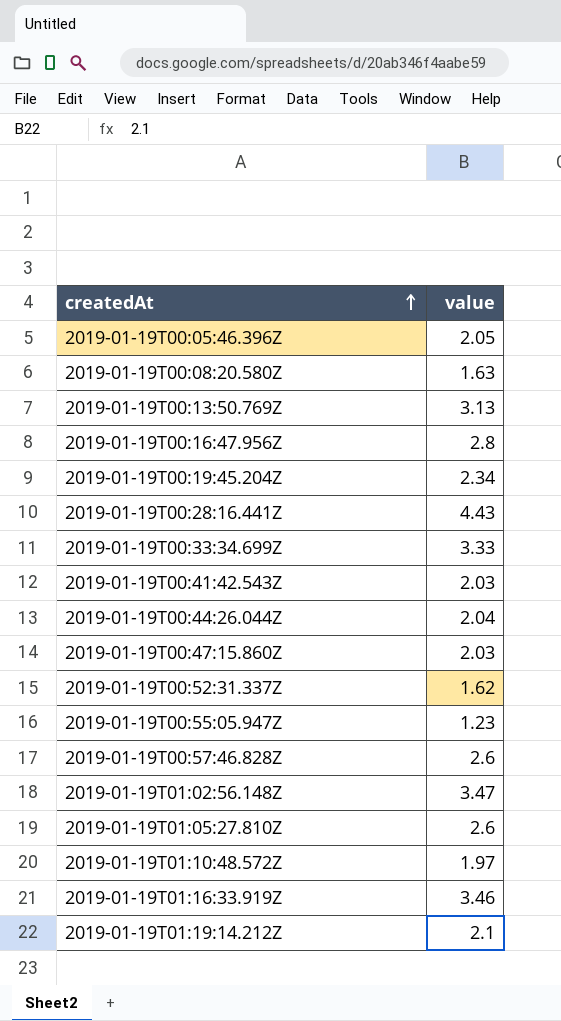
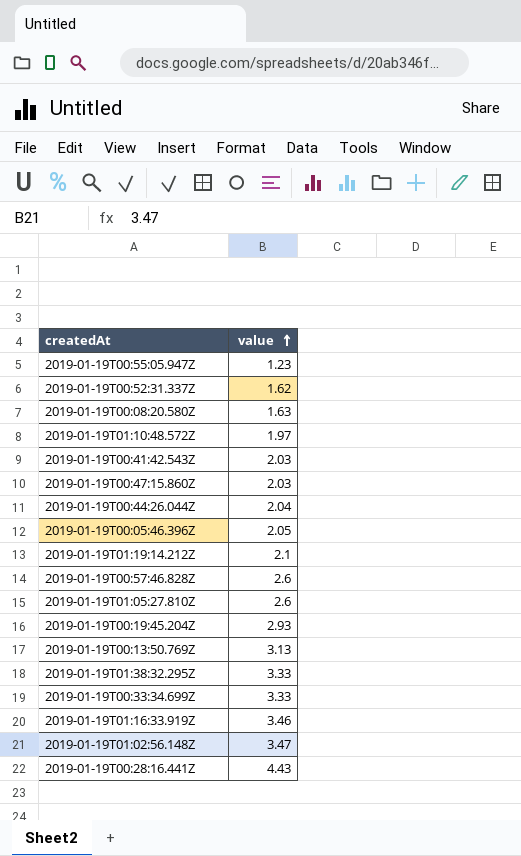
row order: createdAt ascending -> value ascending
row 2019-01-19T00:16:47.956Z: 2.8 -> none
2019-01-19T00:19:45.204Z | value: 2.34 -> 2.93
row 2019-01-19T01:38:32.295Z: none -> 3.33

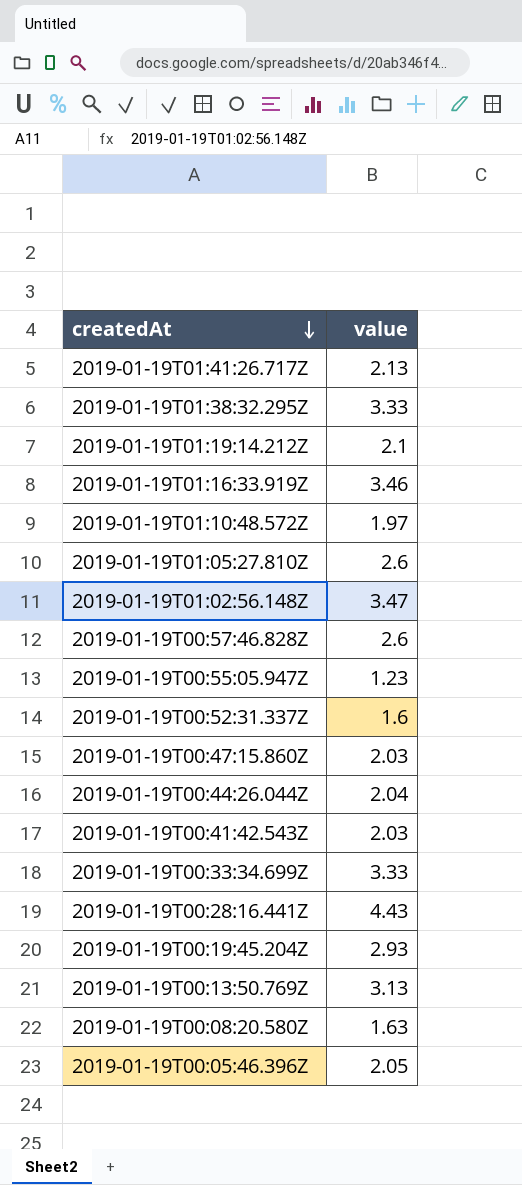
row order: value ascending -> createdAt descending
row 2019-01-19T01:41:26.717Z: none -> 2.13
2019-01-19T00:52:31.337Z | value: 1.62 -> 1.6

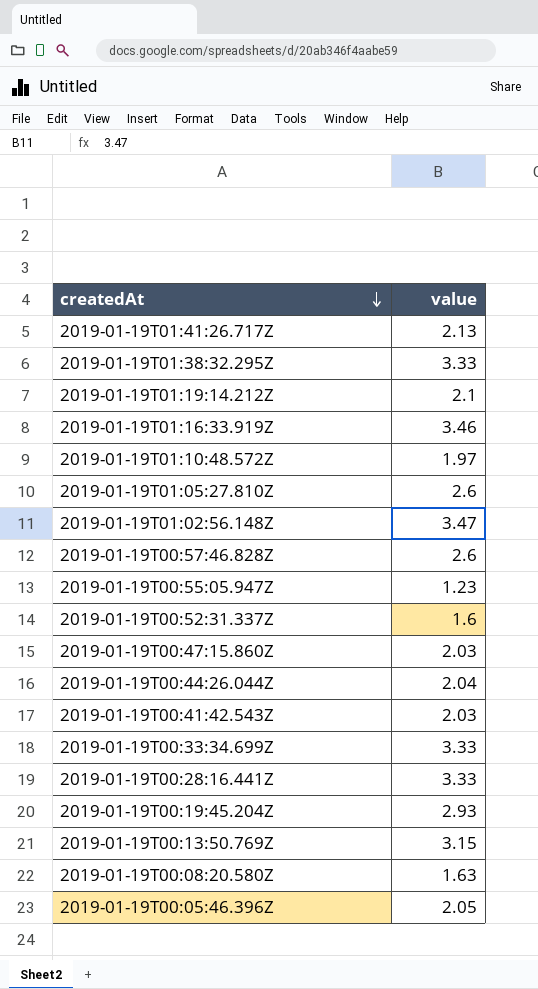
2019-01-19T00:28:16.441Z | value: 4.43 -> 3.33
2019-01-19T00:13:50.769Z | value: 3.13 -> 3.15

